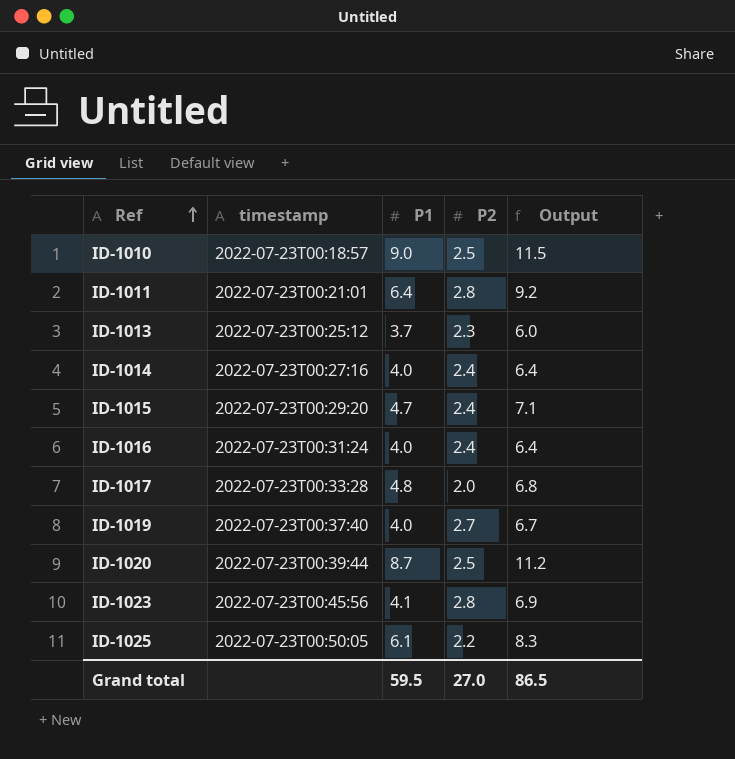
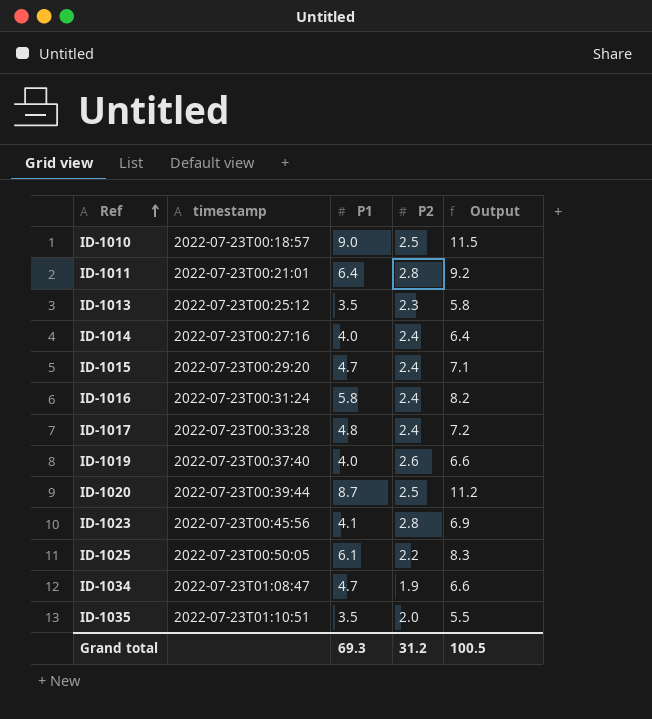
ID-1013 | P1: 3.7 -> 3.5
ID-1013 | Output: 6.0 -> 5.8
ID-1016 | P1: 4.0 -> 5.8
ID-1016 | Output: 6.4 -> 8.2
ID-1017 | P2: 2.0 -> 2.4
ID-1017 | Output: 6.8 -> 7.2
ID-1019 | P2: 2.7 -> 2.6
ID-1019 | Output: 6.7 -> 6.6
row ID-1034: none -> 2022-07-23T01:08:47 | 4.7 | 1.9 | 6.6
row ID-1035: none -> 2022-07-23T01:10:51 | 3.5 | 2.0 | 5.5
Grand total | P1: 59.5 -> 69.3
Grand total | P2: 27.0 -> 31.2
Grand total | Output: 86.5 -> 100.5

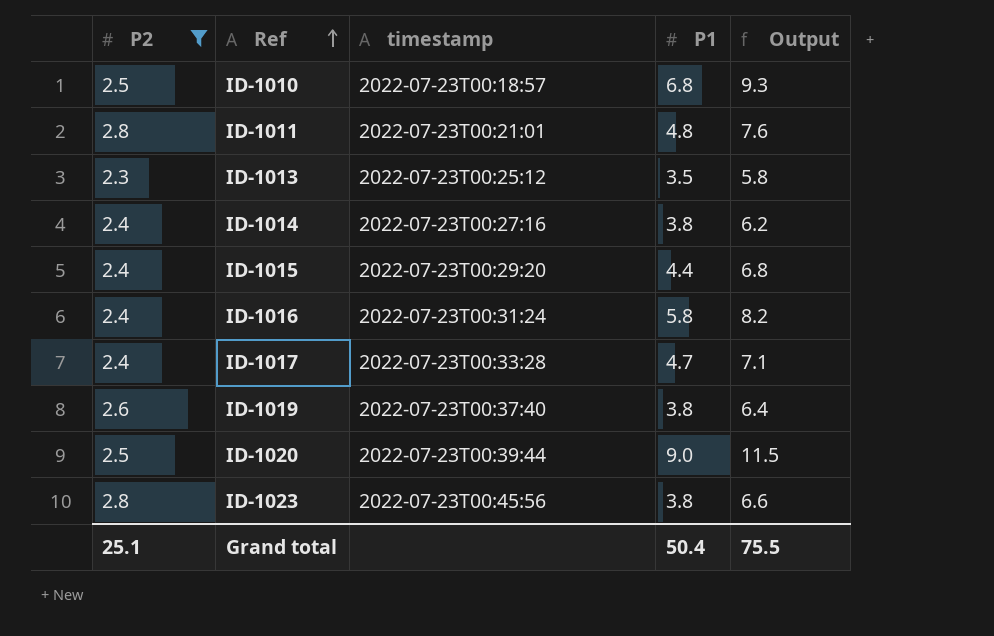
filter: none -> P2 >= 2.3
column P2 | position: 4 -> 1
ID-1010 | P1: 9.0 -> 6.8
ID-1010 | Output: 11.5 -> 9.3
ID-1011 | P1: 6.4 -> 4.8
ID-1011 | Output: 9.2 -> 7.6
ID-1014 | P1: 4.0 -> 3.8
ID-1014 | Output: 6.4 -> 6.2
ID-1015 | P1: 4.7 -> 4.4
ID-1015 | Output: 7.1 -> 6.8
ID-1017 | P1: 4.8 -> 4.7
ID-1017 | Output: 7.2 -> 7.1
ID-1019 | P1: 4.0 -> 3.8
ID-1019 | Output: 6.6 -> 6.4
ID-1020 | P1: 8.7 -> 9.0
ID-1020 | Output: 11.2 -> 11.5
ID-1023 | P1: 4.1 -> 3.8
ID-1023 | Output: 6.9 -> 6.6
Grand total | P2: 31.2 -> 25.1
Grand total | P1: 69.3 -> 50.4
Grand total | Output: 100.5 -> 75.5

